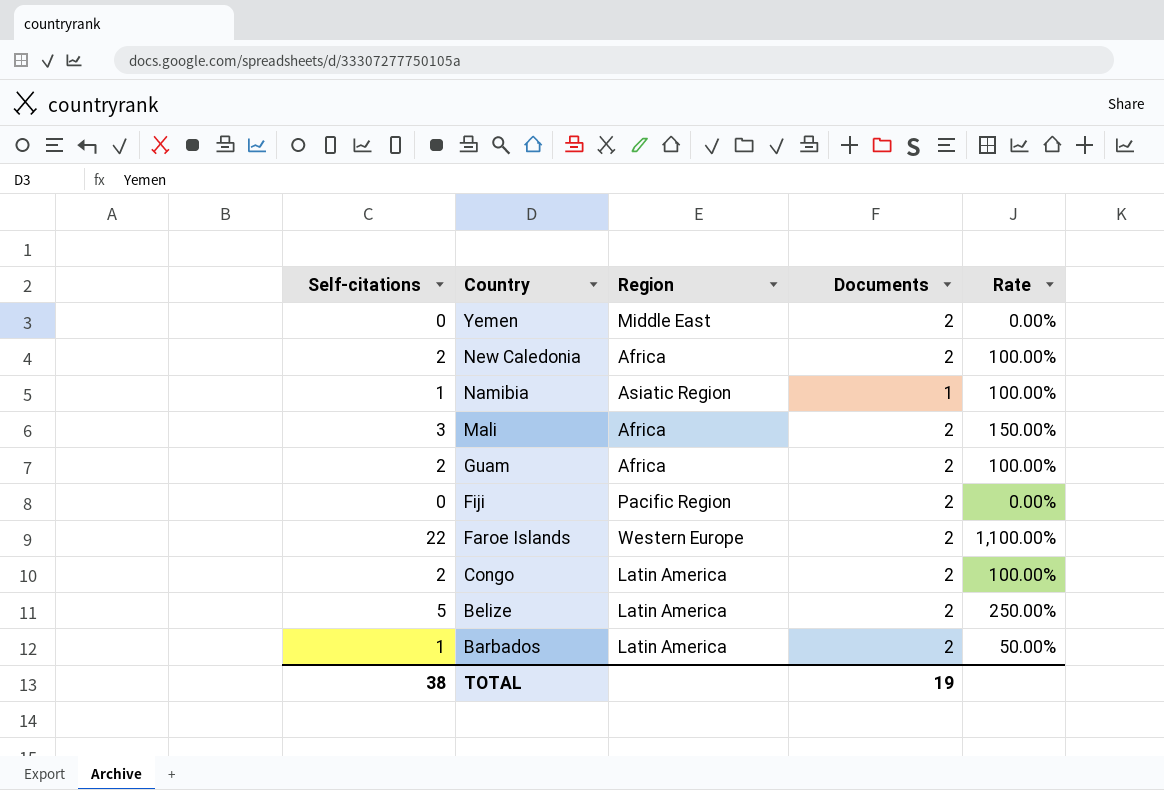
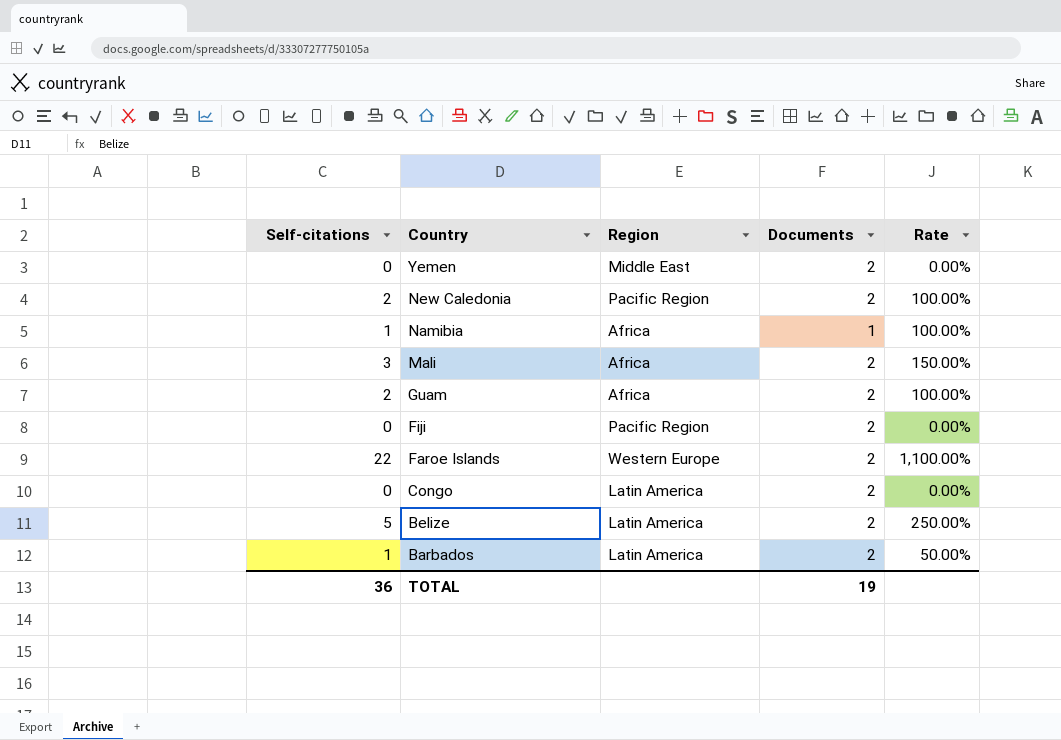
New Caledonia | Region: Africa -> Pacific Region
Namibia | Region: Asiatic Region -> Africa
Congo | Self-citations: 2 -> 0
Congo | Rate: 100.00% -> 0.00%
TOTAL | Self-citations: 38 -> 36

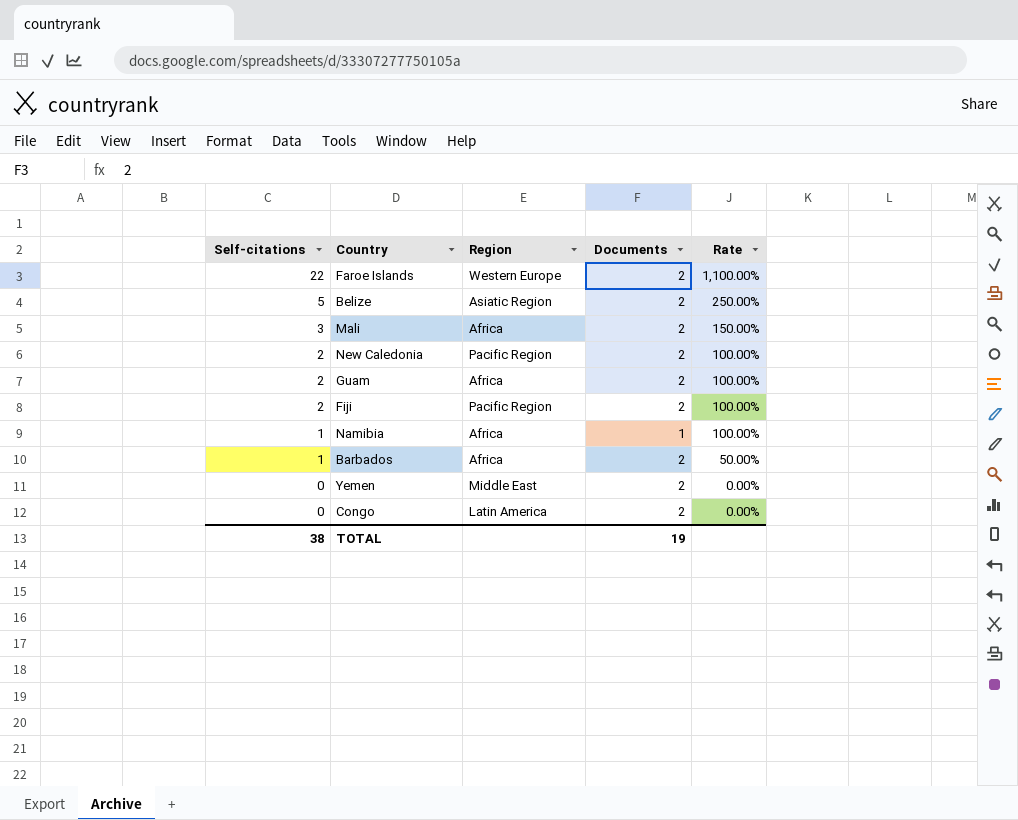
row order: Country descending -> Self-citations descending
Belize | Region: Latin America -> Asiatic Region
Fiji | Self-citations: 0 -> 2
Fiji | Rate: 0.00% -> 100.00%
Barbados | Region: Latin America -> Africa
TOTAL | Self-citations: 36 -> 38

